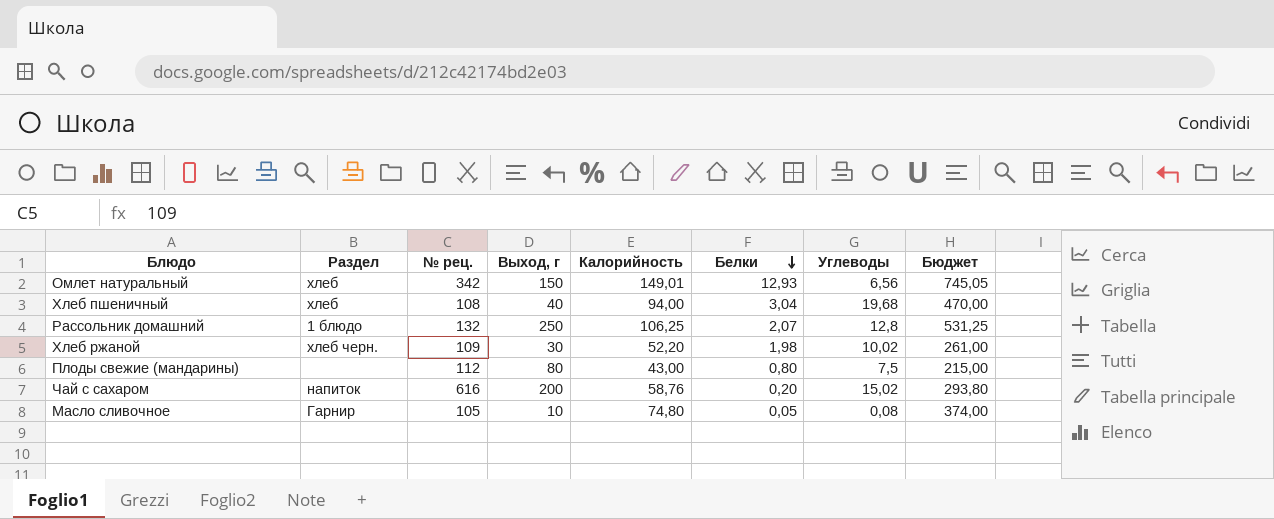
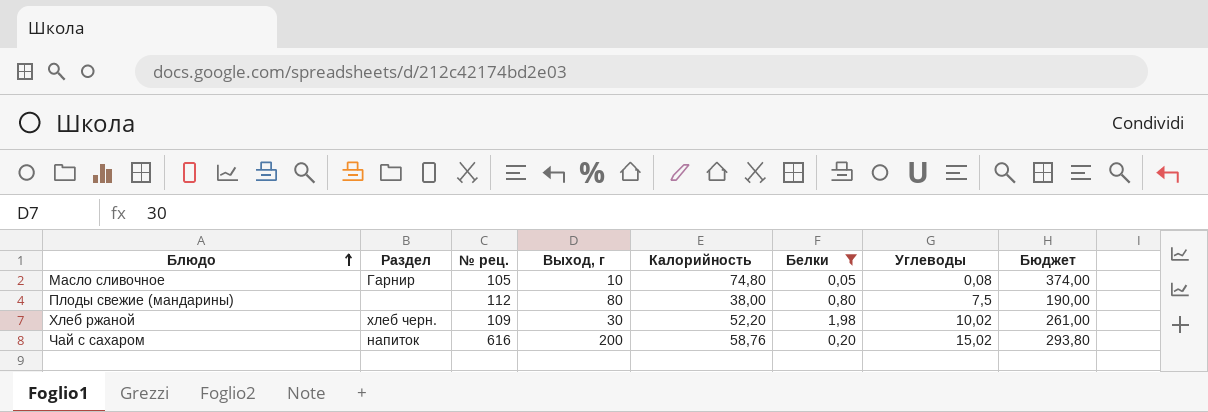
filter: none -> Белки <= 1,98
row order: Белки descending -> Блюдо ascending
Плоды свежие (мандарины) | Калорийность: 43,00 -> 38,00
Плоды свежие (мандарины) | Бюджет: 215,00 -> 190,00

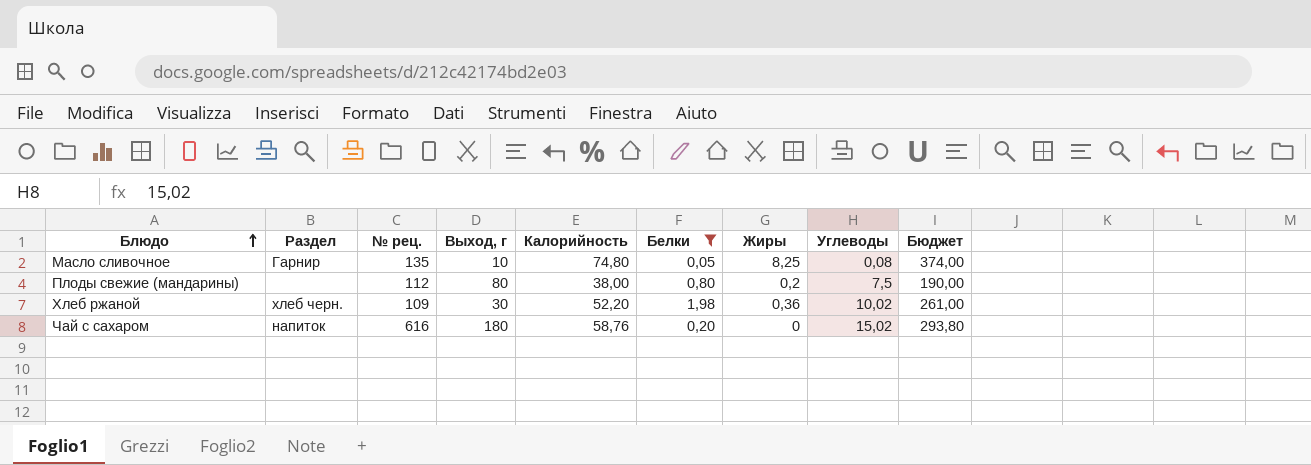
column Жиры | position: none -> 7
Масло сливочное | № рец.: 105 -> 135
Чай с сахаром | Выход, г: 200 -> 180

